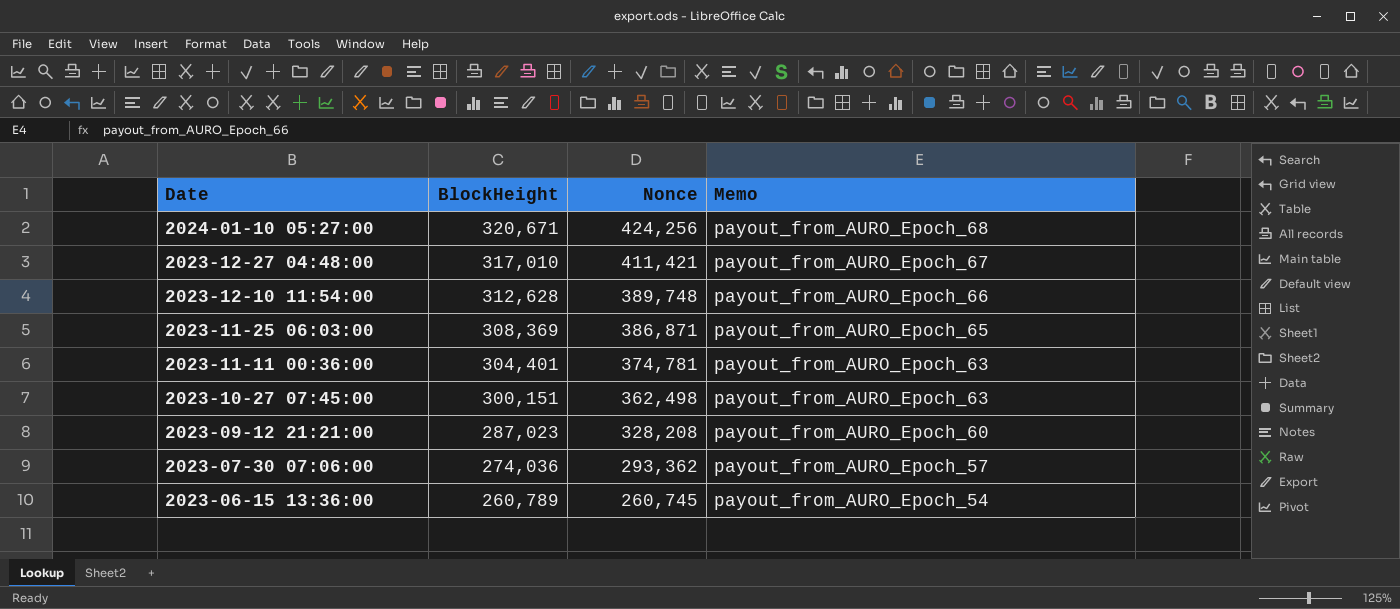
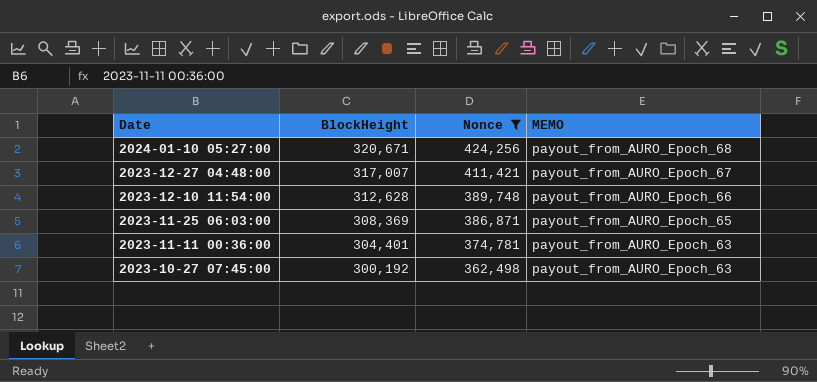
filter: none -> Nonce >= 362,498
column name: Memo -> MEMO
2023-12-27 04:48:00 | BlockHeight: 317,010 -> 317,007
2023-10-27 07:45:00 | BlockHeight: 300,151 -> 300,192

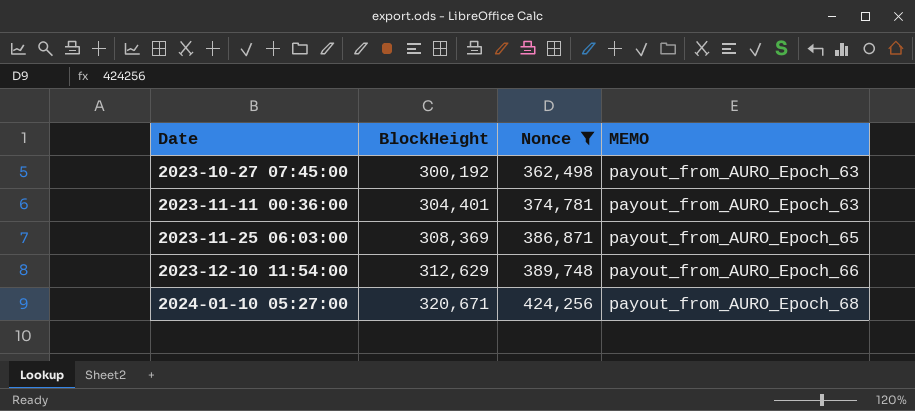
row order: Date descending -> Date ascending
row 2023-12-27 04:48:00: 317,007 | 411,421 | payout_from_AURO_Epoch_67 -> none
2023-12-10 11:54:00 | BlockHeight: 312,628 -> 312,629

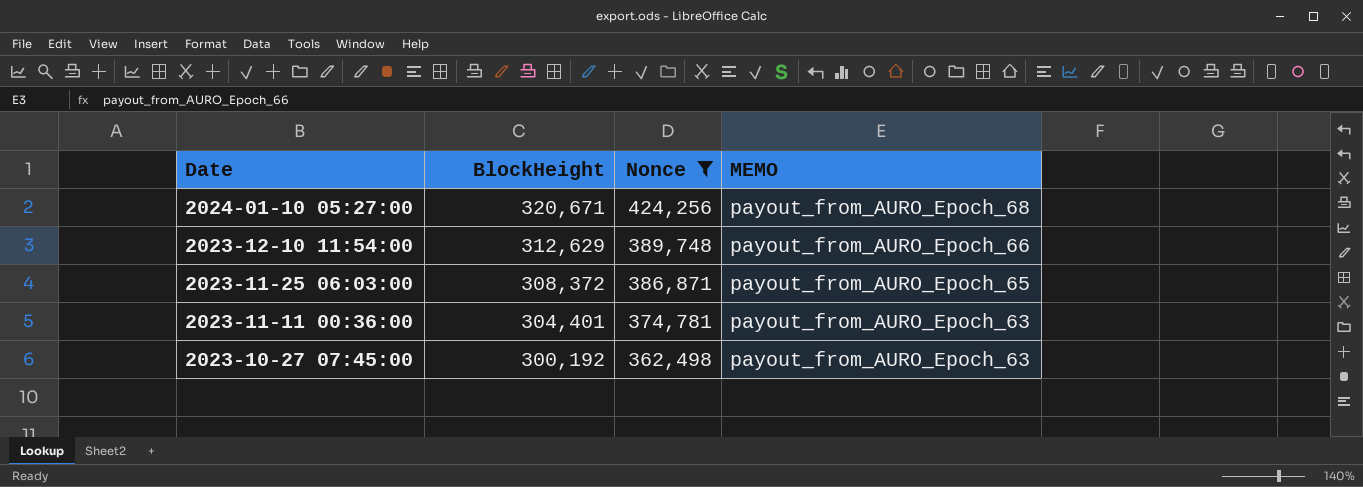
row order: Date ascending -> Date descending
2023-11-25 06:03:00 | BlockHeight: 308,369 -> 308,372

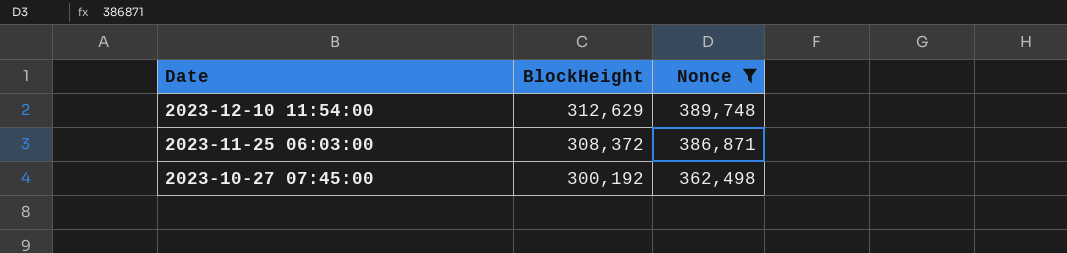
column MEMO | position: 4 -> none
row 2024-01-10 05:27:00: 320,671 | 424,256 | payout_from_AURO_Epoch_68 -> none
row 2023-11-11 00:36:00: 304,401 | 374,781 | payout_from_AURO_Epoch_63 -> none

